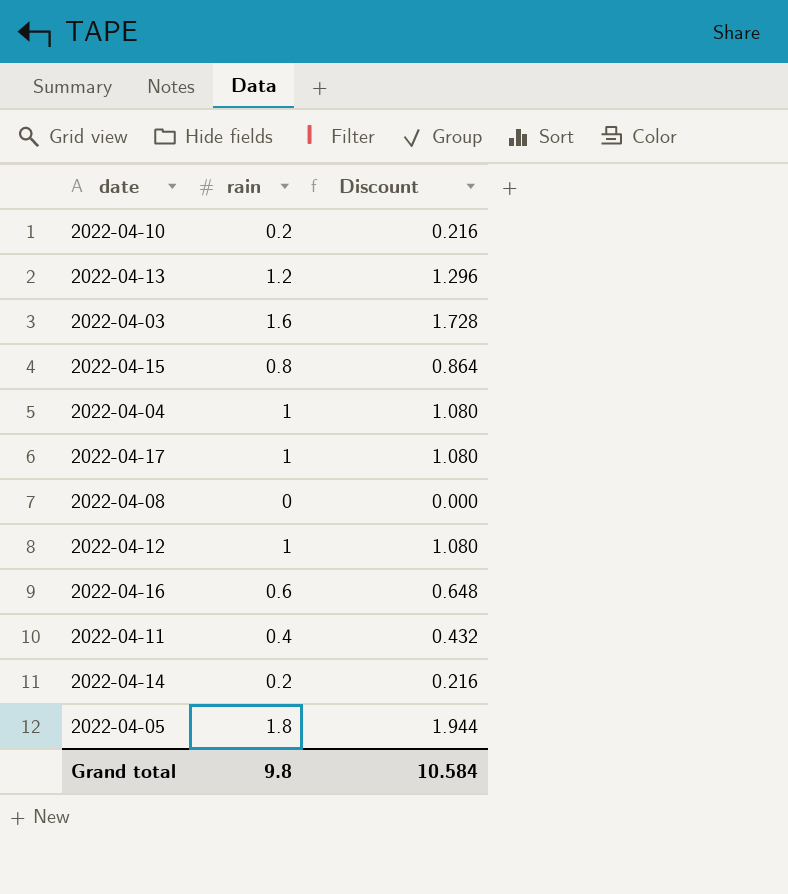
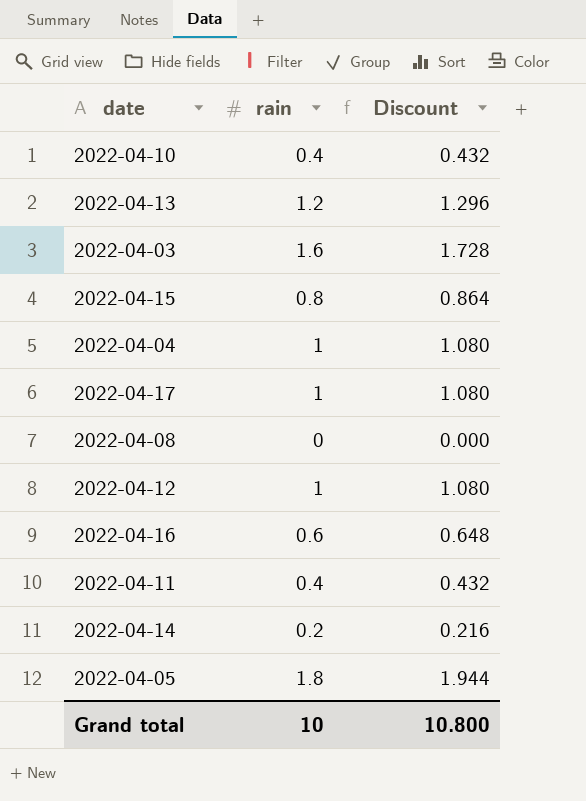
2022-04-10 | rain: 0.2 -> 0.4
2022-04-10 | Discount: 0.216 -> 0.432
Grand total | rain: 9.8 -> 10
Grand total | Discount: 10.584 -> 10.800

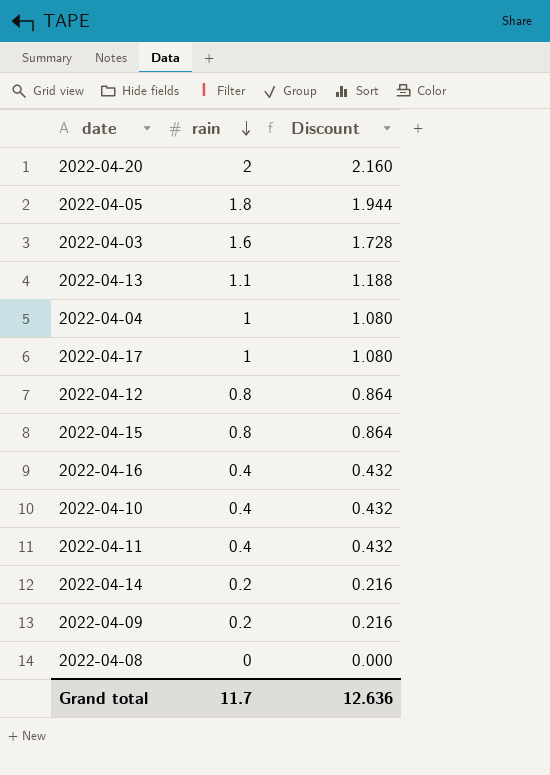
row order: none -> rain descending
row 2022-04-20: none -> 2 | 2.160
2022-04-13 | rain: 1.2 -> 1.1
2022-04-13 | Discount: 1.296 -> 1.188
2022-04-12 | rain: 1 -> 0.8
2022-04-12 | Discount: 1.080 -> 0.864
2022-04-16 | rain: 0.6 -> 0.4
2022-04-16 | Discount: 0.648 -> 0.432
row 2022-04-09: none -> 0.2 | 0.216
Grand total | rain: 10 -> 11.7
Grand total | Discount: 10.800 -> 12.636

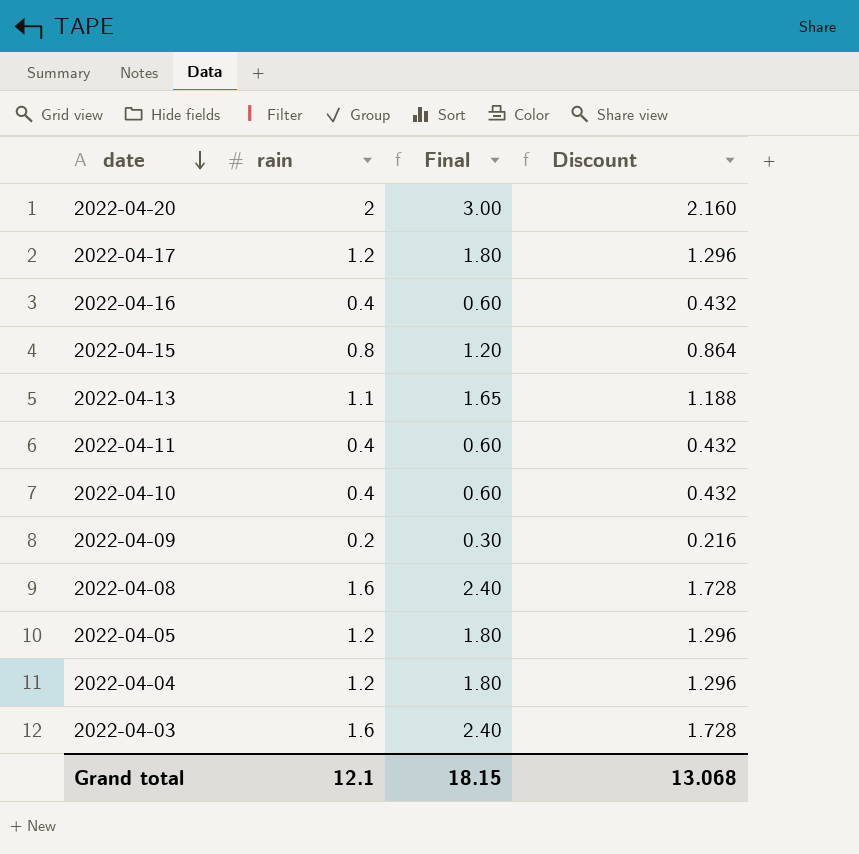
row order: rain descending -> date descending
column Final | formula: none -> [rain] * 1.5
row 2022-04-12: 0.8 | 0.864 -> none
row 2022-04-14: 0.2 | 0.216 -> none
2022-04-17 | rain: 1 -> 1.2
2022-04-17 | Discount: 1.080 -> 1.296
2022-04-08 | rain: 0 -> 1.6
2022-04-08 | Discount: 0.000 -> 1.728
2022-04-05 | rain: 1.8 -> 1.2
2022-04-05 | Discount: 1.944 -> 1.296
2022-04-04 | rain: 1 -> 1.2
2022-04-04 | Discount: 1.080 -> 1.296
Grand total | rain: 11.7 -> 12.1
Grand total | Discount: 12.636 -> 13.068

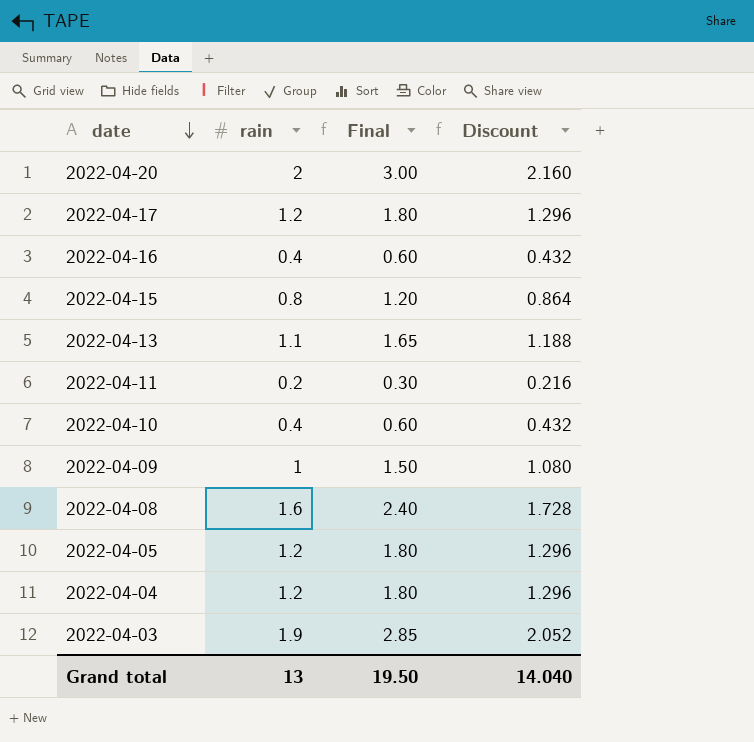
2022-04-11 | rain: 0.4 -> 0.2
2022-04-11 | Final: 0.60 -> 0.30
2022-04-11 | Discount: 0.432 -> 0.216
2022-04-09 | rain: 0.2 -> 1
2022-04-09 | Final: 0.30 -> 1.50
2022-04-09 | Discount: 0.216 -> 1.080
2022-04-03 | rain: 1.6 -> 1.9
2022-04-03 | Final: 2.40 -> 2.85
2022-04-03 | Discount: 1.728 -> 2.052
Grand total | rain: 12.1 -> 13
Grand total | Final: 18.15 -> 19.50
Grand total | Discount: 13.068 -> 14.040

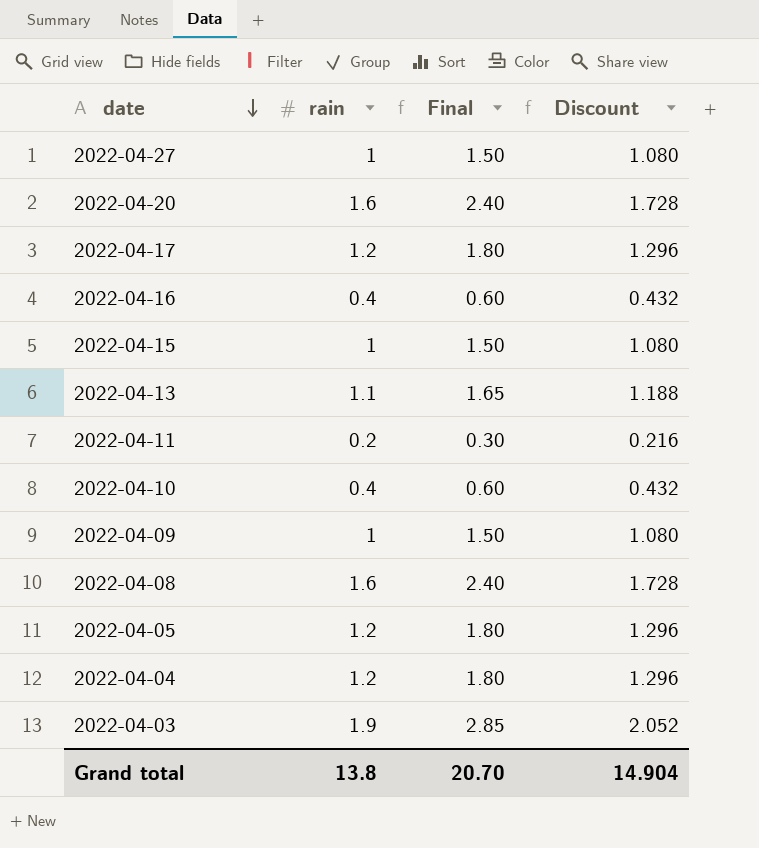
row 2022-04-27: none -> 1 | 1.50 | 1.080
2022-04-20 | rain: 2 -> 1.6
2022-04-20 | Final: 3.00 -> 2.40
2022-04-20 | Discount: 2.160 -> 1.728
2022-04-15 | rain: 0.8 -> 1
2022-04-15 | Final: 1.20 -> 1.50
2022-04-15 | Discount: 0.864 -> 1.080
Grand total | rain: 13 -> 13.8
Grand total | Final: 19.50 -> 20.70
Grand total | Discount: 14.040 -> 14.904

